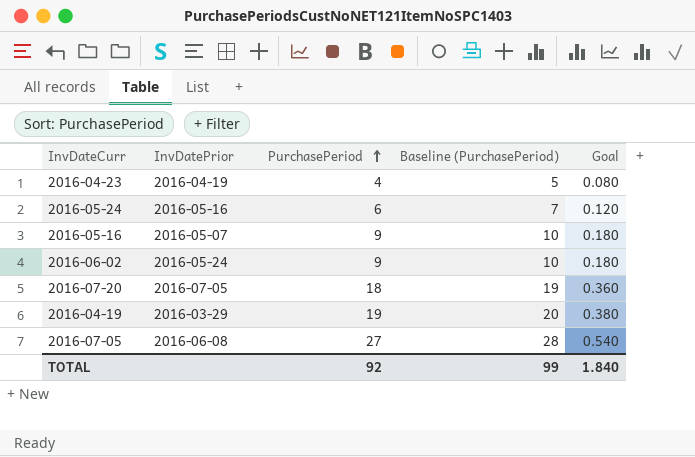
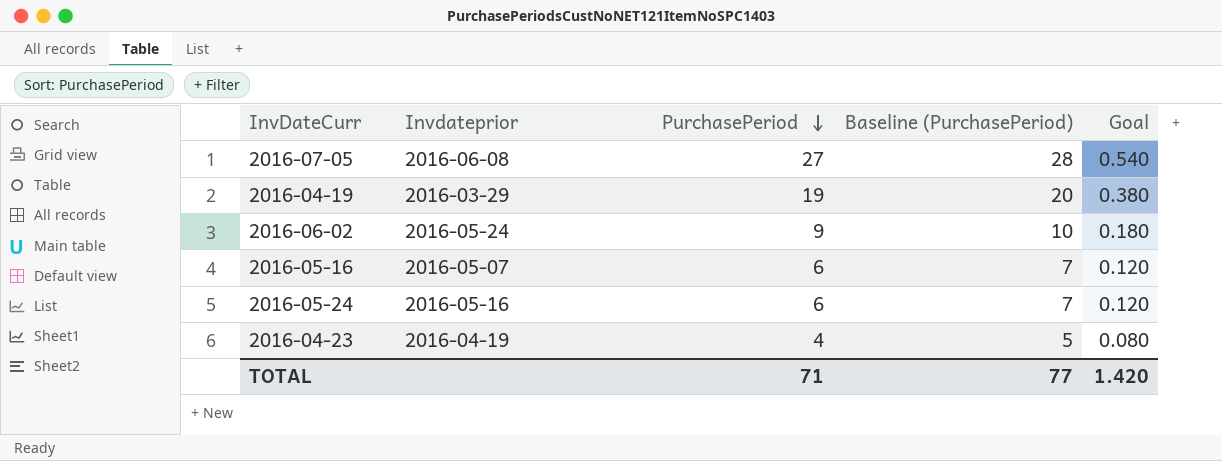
row order: PurchasePeriod ascending -> PurchasePeriod descending
column name: InvDatePrior -> Invdateprior
row 2016-07-20: 2016-07-05 | 18 | 19 | 0.360 -> none
2016-05-16 | PurchasePeriod: 9 -> 6
2016-05-16 | Baseline (PurchasePeriod): 10 -> 7
2016-05-16 | Goal: 0.180 -> 0.120
TOTAL | PurchasePeriod: 92 -> 71
TOTAL | Baseline (PurchasePeriod): 99 -> 77
TOTAL | Goal: 1.840 -> 1.420

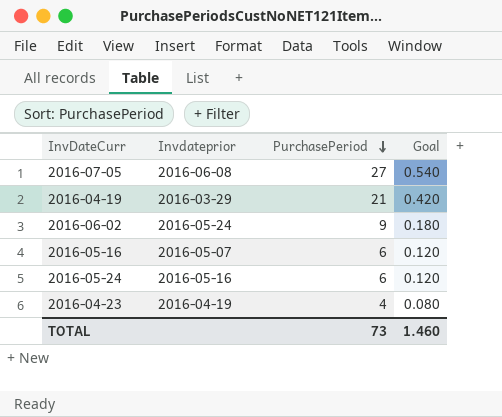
column Baseline (PurchasePeriod) | formula: [PurchasePeriod] + 1 -> none
2016-04-19 | PurchasePeriod: 19 -> 21
2016-04-19 | Goal: 0.380 -> 0.420
TOTAL | PurchasePeriod: 71 -> 73
TOTAL | Goal: 1.420 -> 1.460

